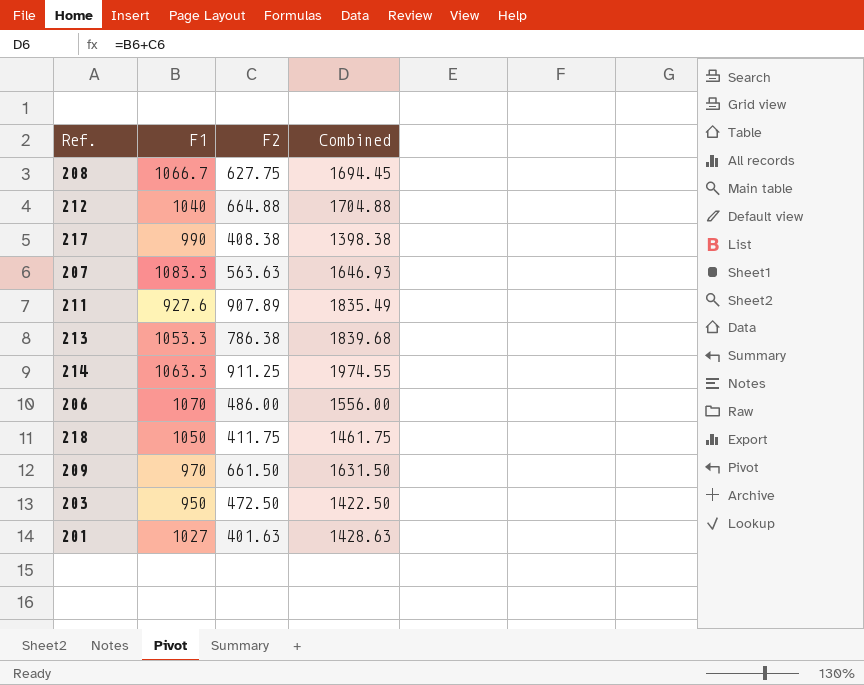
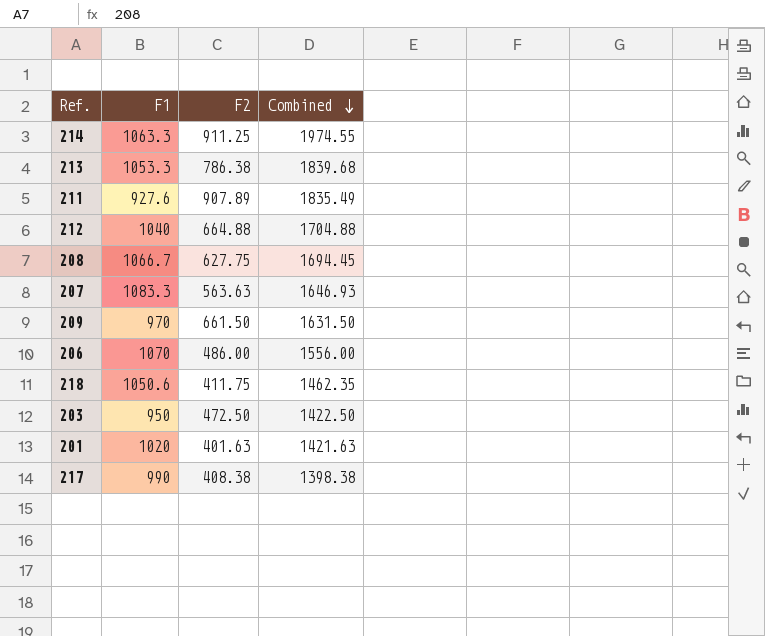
row order: none -> Combined descending
218 | F1: 1050 -> 1050.6
218 | Combined: 1461.75 -> 1462.35
201 | F1: 1027 -> 1020
201 | Combined: 1428.63 -> 1421.63

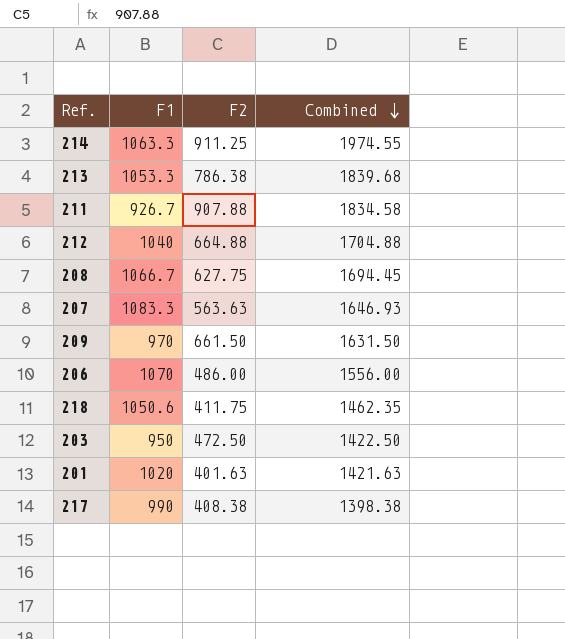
211 | F1: 927.6 -> 926.7
211 | F2: 907.89 -> 907.88
211 | Combined: 1835.49 -> 1834.58

